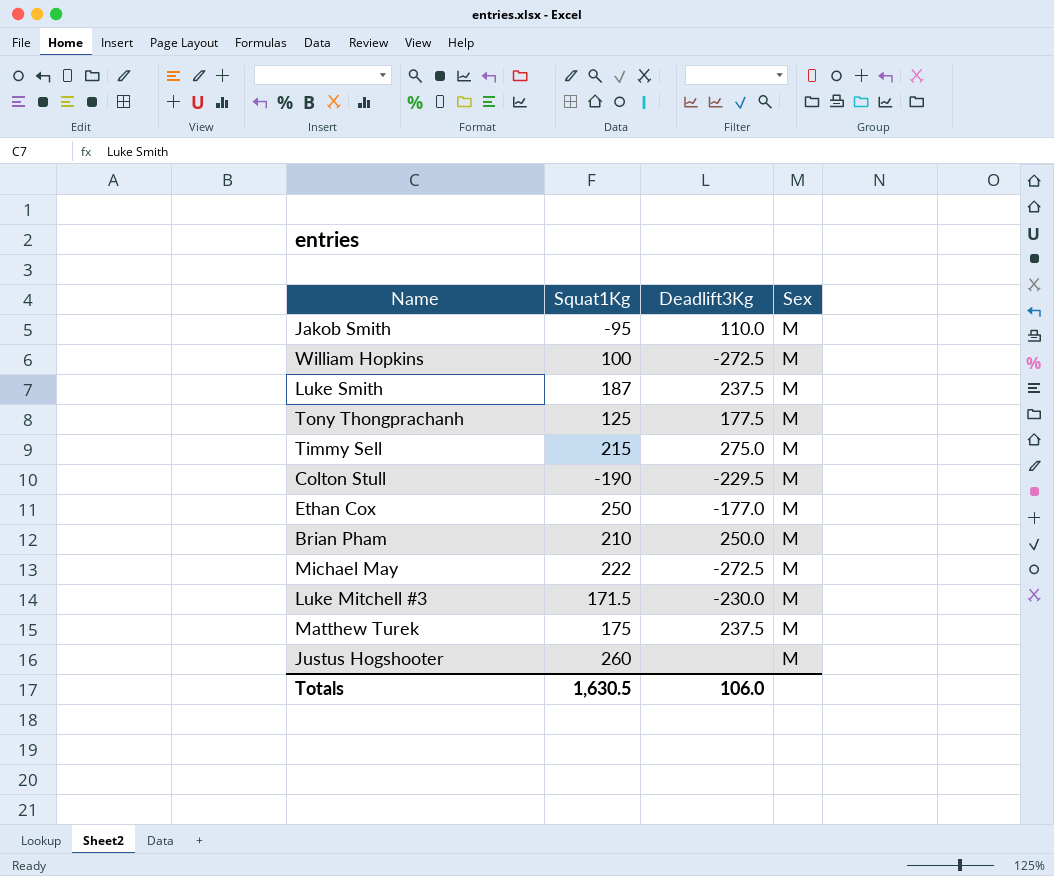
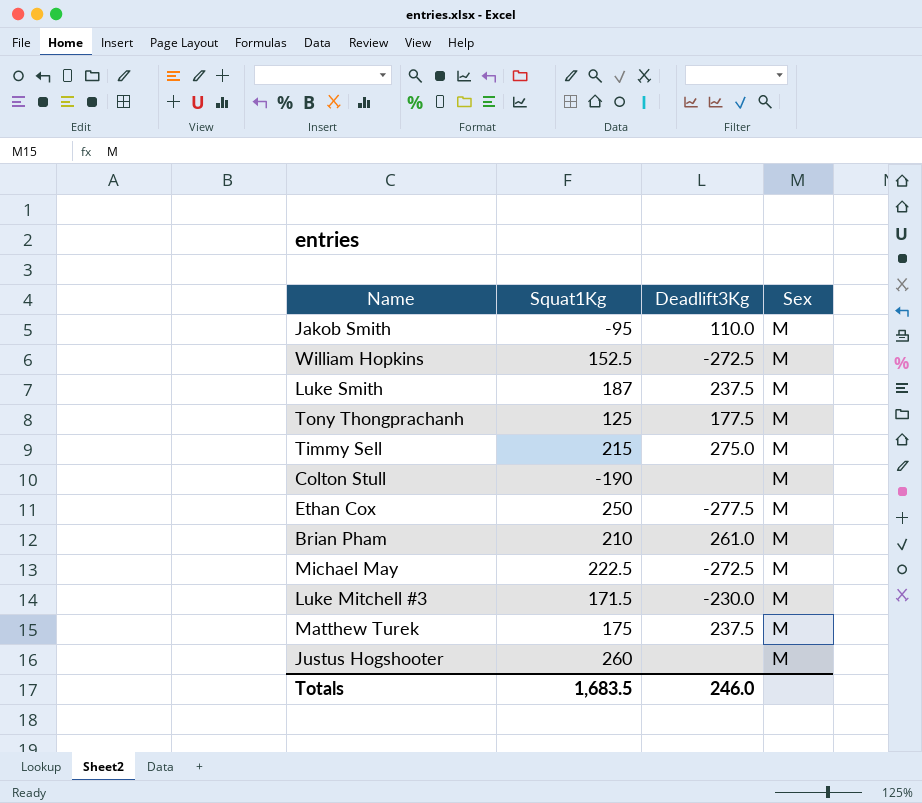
William Hopkins | Squat1Kg: 100 -> 152.5
Colton Stull | Deadlift3Kg: -229.5 -> none
Ethan Cox | Deadlift3Kg: -177.0 -> -277.5
Brian Pham | Deadlift3Kg: 250.0 -> 261.0
Michael May | Squat1Kg: 222 -> 222.5
Totals | Squat1Kg: 1,630.5 -> 1,683.5
Totals | Deadlift3Kg: 106.0 -> 246.0

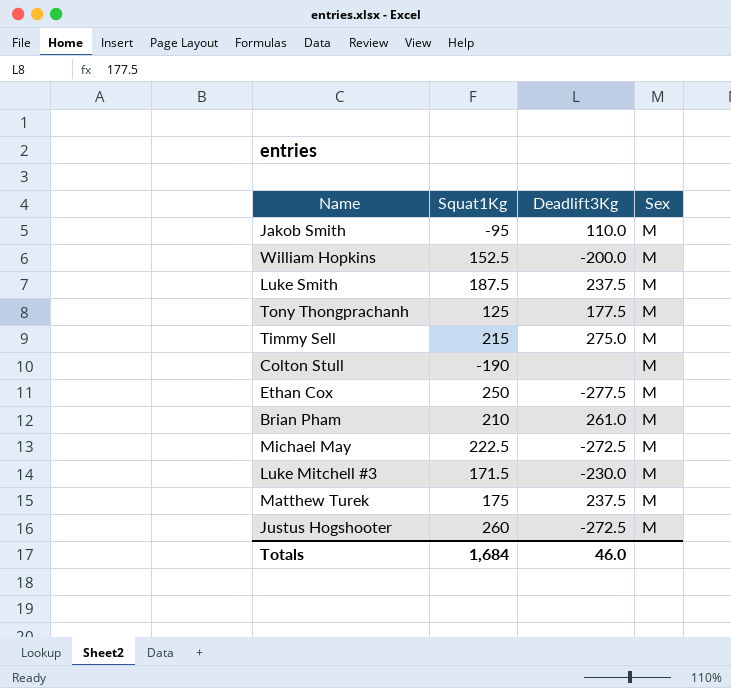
William Hopkins | Deadlift3Kg: -272.5 -> -200.0
Luke Smith | Squat1Kg: 187 -> 187.5
Justus Hogshooter | Deadlift3Kg: none -> -272.5
Totals | Squat1Kg: 1,683.5 -> 1,684
Totals | Deadlift3Kg: 246.0 -> 46.0

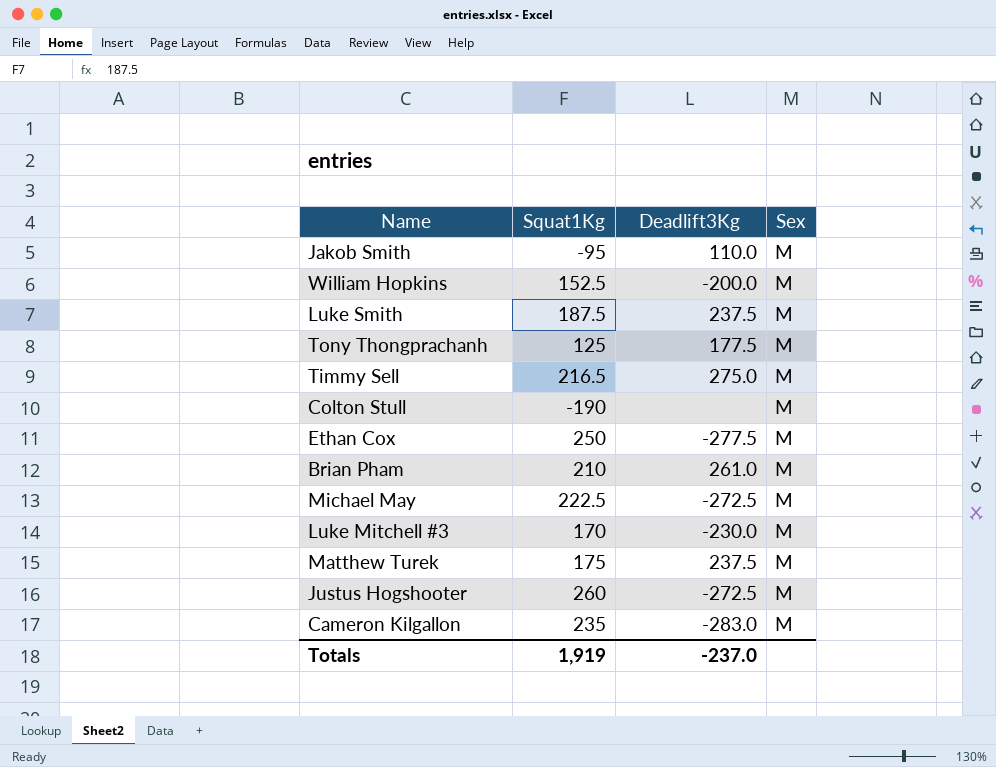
Timmy Sell | Squat1Kg: 215 -> 216.5
Luke Mitchell #3 | Squat1Kg: 171.5 -> 170
row Cameron Kilgallon: none -> 235 | -283.0 | M
Totals | Squat1Kg: 1,684 -> 1,919
Totals | Deadlift3Kg: 46.0 -> -237.0

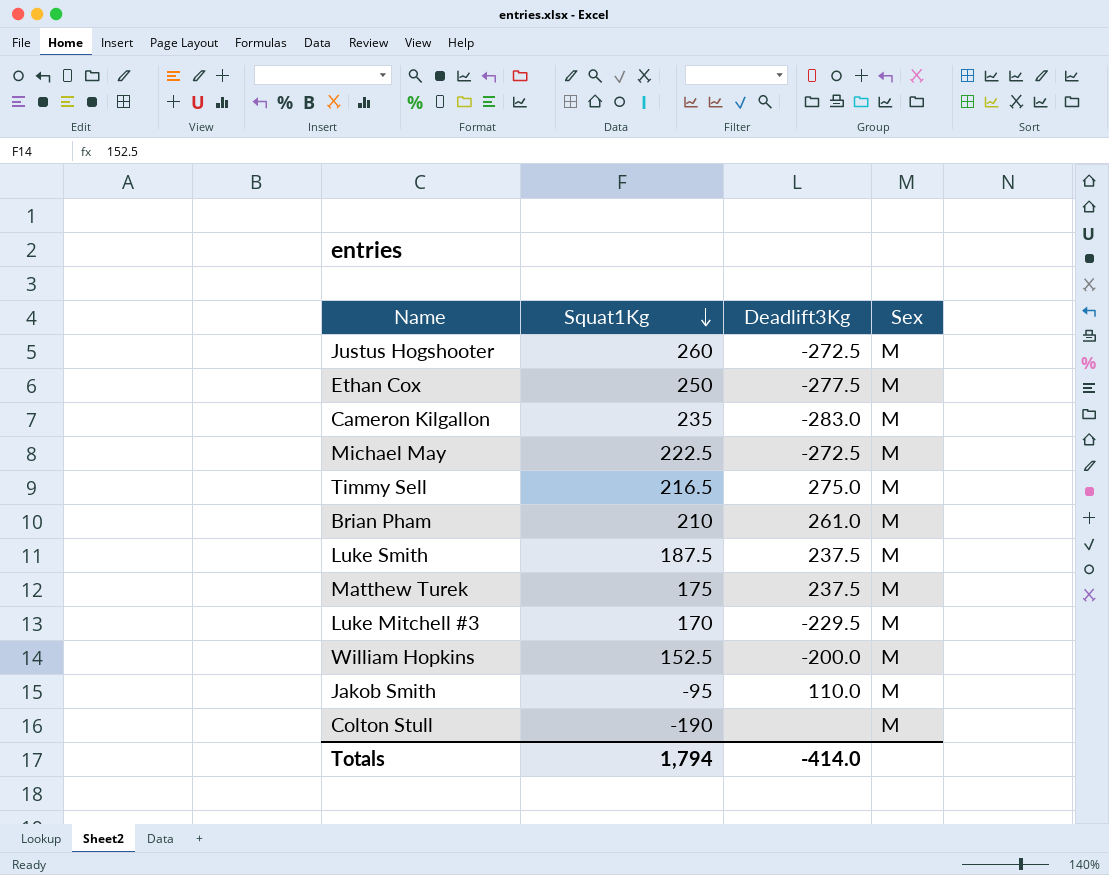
row order: none -> Squat1Kg descending
row Tony Thongprachanh: 125 | 177.5 | M -> none
Luke Mitchell #3 | Deadlift3Kg: -230.0 -> -229.5
Totals | Squat1Kg: 1,919 -> 1,794
Totals | Deadlift3Kg: -237.0 -> -414.0

